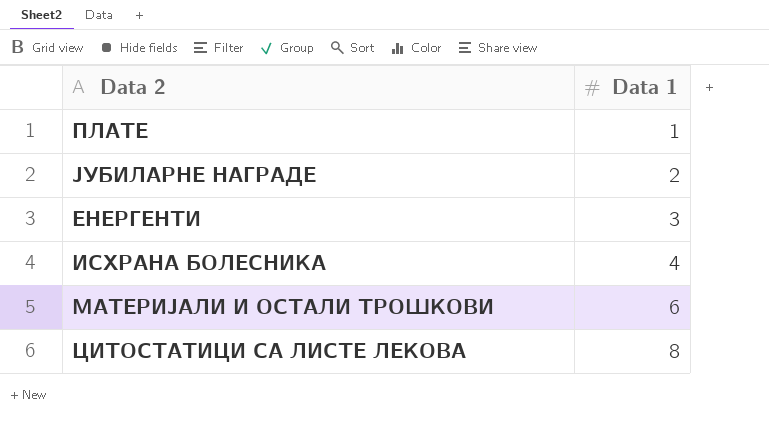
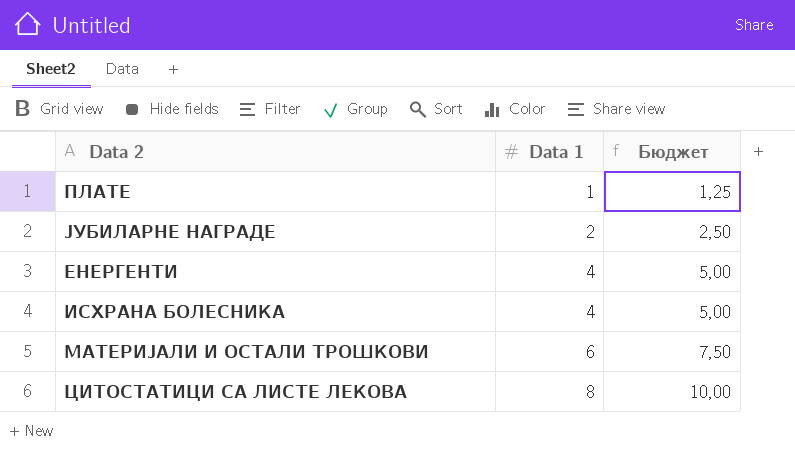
column Бюджет | formula: none -> [Data 1] * 1,25
ЕНЕРГЕНТИ | Data 1: 3 -> 4

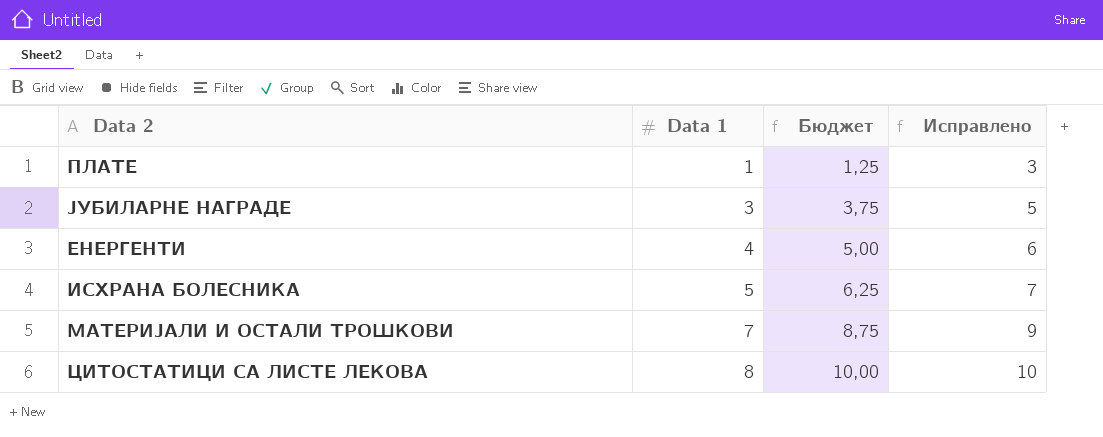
column Исправлено | formula: none -> [Data 1] + 2
ЈУБИЛАРНЕ НАГРАДЕ | Data 1: 2 -> 3
ЈУБИЛАРНЕ НАГРАДЕ | Бюджет: 2,50 -> 3,75
ИСХРАНА БОЛЕСНИКА | Data 1: 4 -> 5
ИСХРАНА БОЛЕСНИКА | Бюджет: 5,00 -> 6,25
МАТЕРИЈАЛИ И ОСТАЛИ ТРОШКОВИ | Data 1: 6 -> 7
МАТЕРИЈАЛИ И ОСТАЛИ ТРОШКОВИ | Бюджет: 7,50 -> 8,75

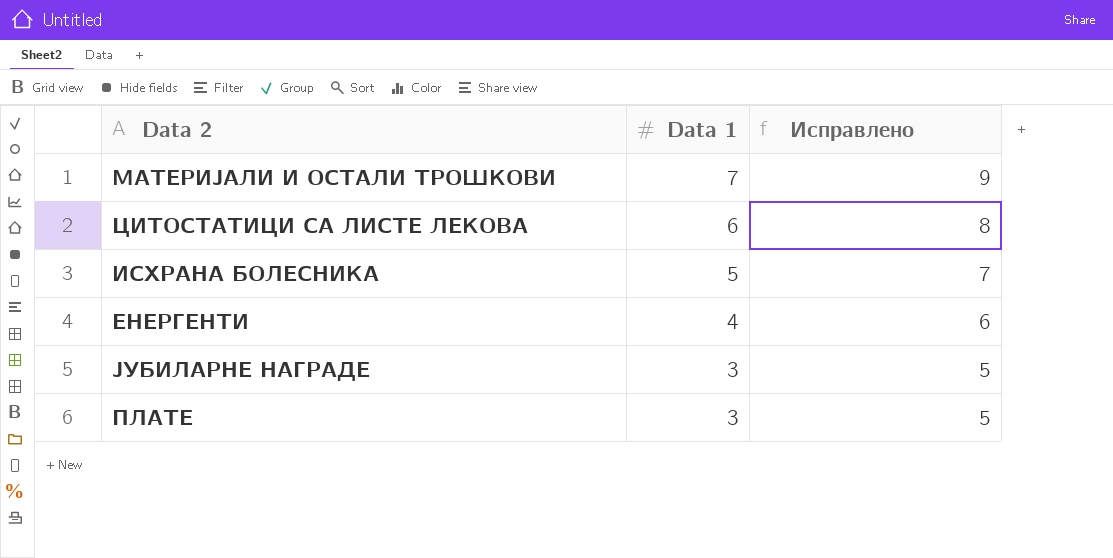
row order: Data 1 ascending -> Data 1 descending
column Бюджет | formula: [Data 1] * 1,25 -> none
ЦИТОСТАТИЦИ СА ЛИСТЕ ЛЕКОВА | Data 1: 8 -> 6
ЦИТОСТАТИЦИ СА ЛИСТЕ ЛЕКОВА | Исправлено: 10 -> 8
ПЛАТЕ | Data 1: 1 -> 3
ПЛАТЕ | Исправлено: 3 -> 5

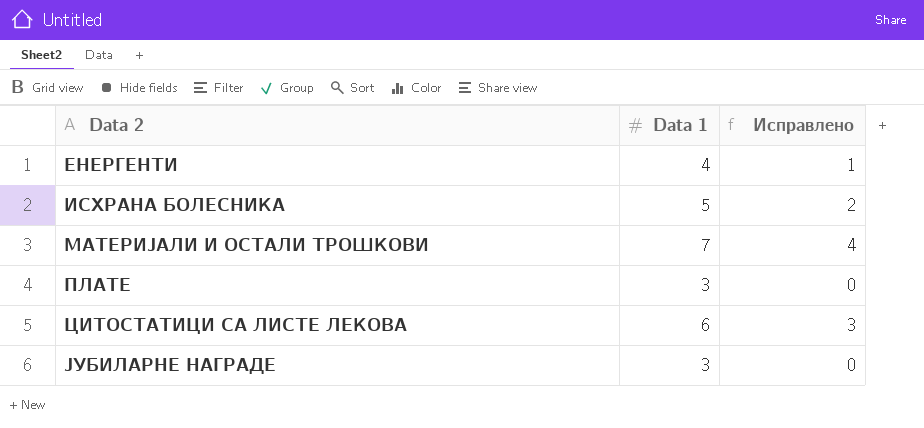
row order: Data 1 descending -> Data 2 ascending
column Исправлено | formula: [Data 1] + 2 -> [Data 1] - 3

